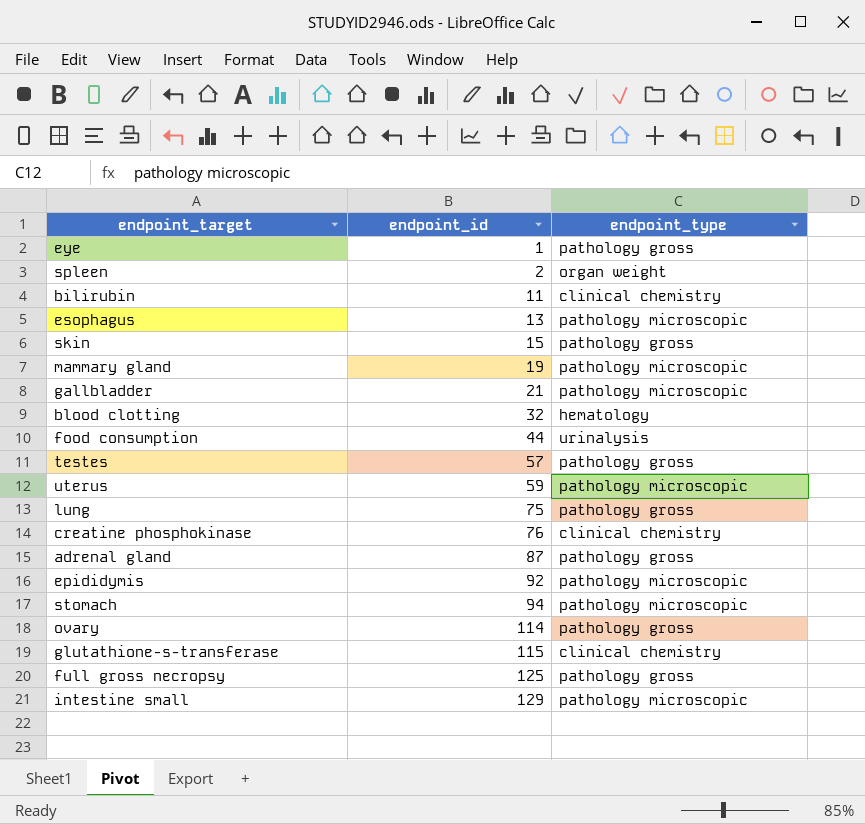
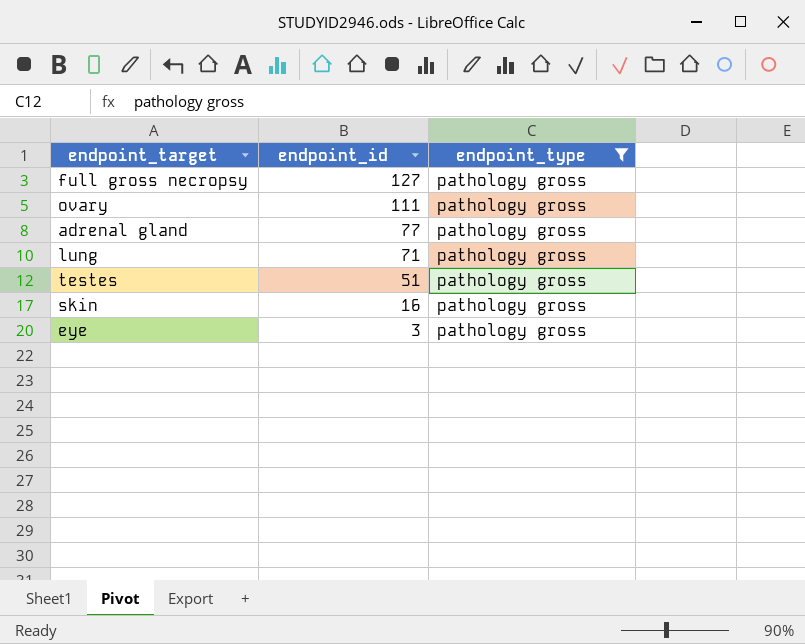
filter: none -> endpoint_type = pathology gross
row order: endpoint_id ascending -> endpoint_id descending
full gross necropsy | endpoint_id: 125 -> 127
ovary | endpoint_id: 114 -> 111
adrenal gland | endpoint_id: 87 -> 77
lung | endpoint_id: 75 -> 71
testes | endpoint_id: 57 -> 51
skin | endpoint_id: 15 -> 16
eye | endpoint_id: 1 -> 3

